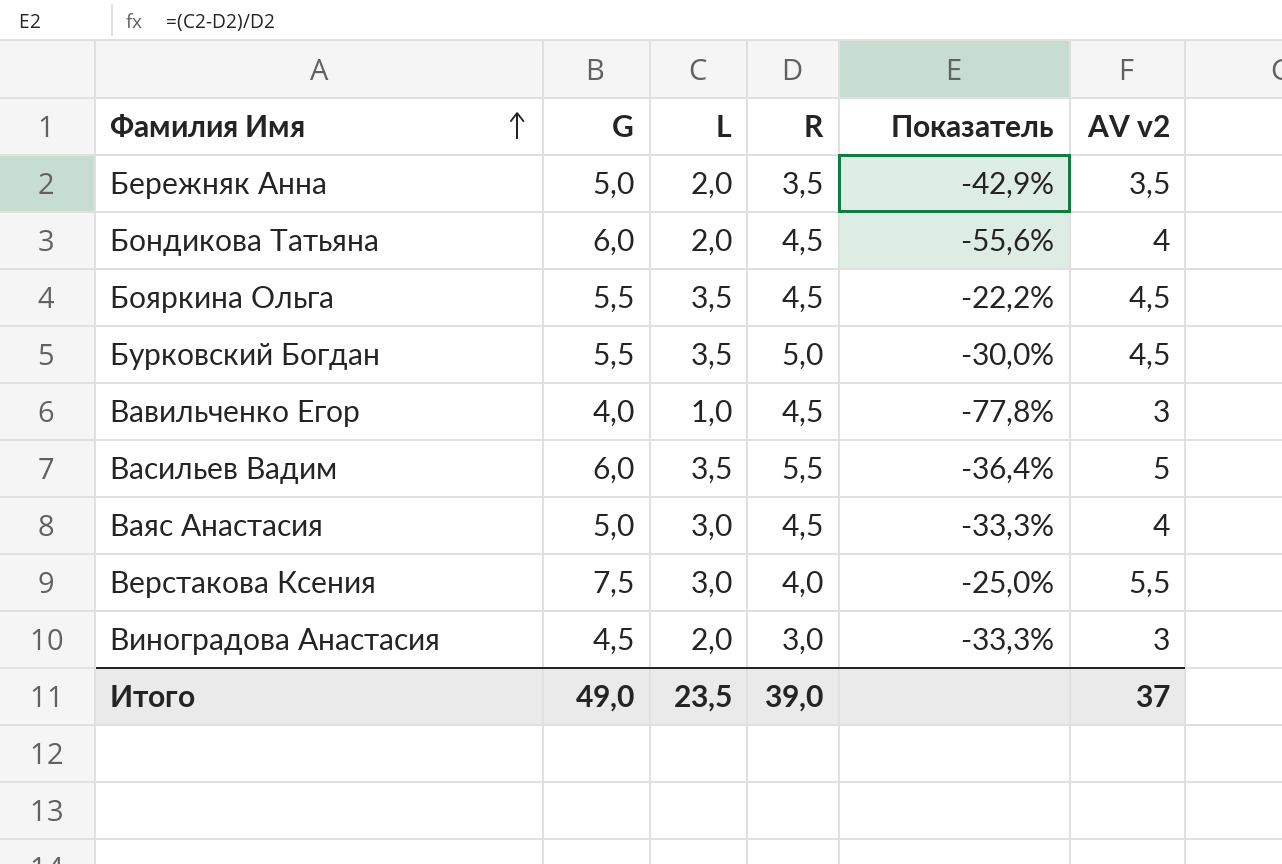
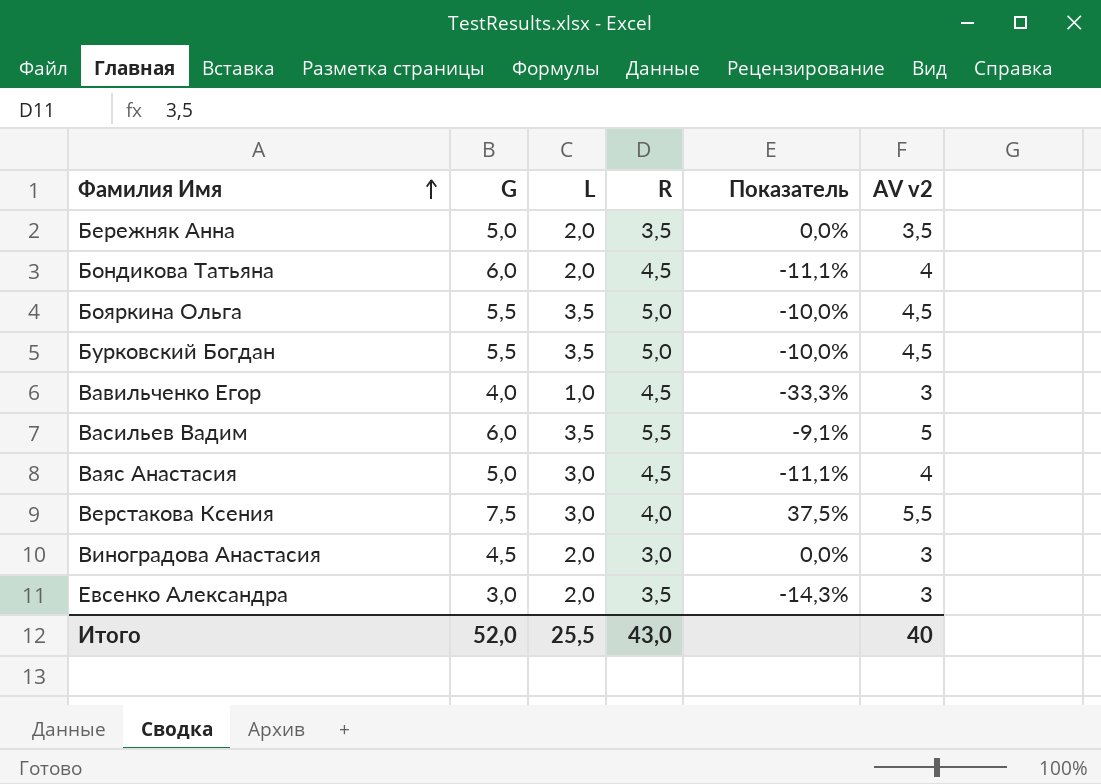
column Показатель | formula: ([L] - [R]) / [R] -> ([AV v2] - [R]) / [R]
Бояркина Ольга | R: 4,5 -> 5,0
row Евсенко Александра: none -> 3,0 | 2,0 | 3,5 | -14,3% | 3
Итого | G: 49,0 -> 52,0
Итого | L: 23,5 -> 25,5
Итого | R: 39,0 -> 43,0
Итого | AV v2: 37 -> 40

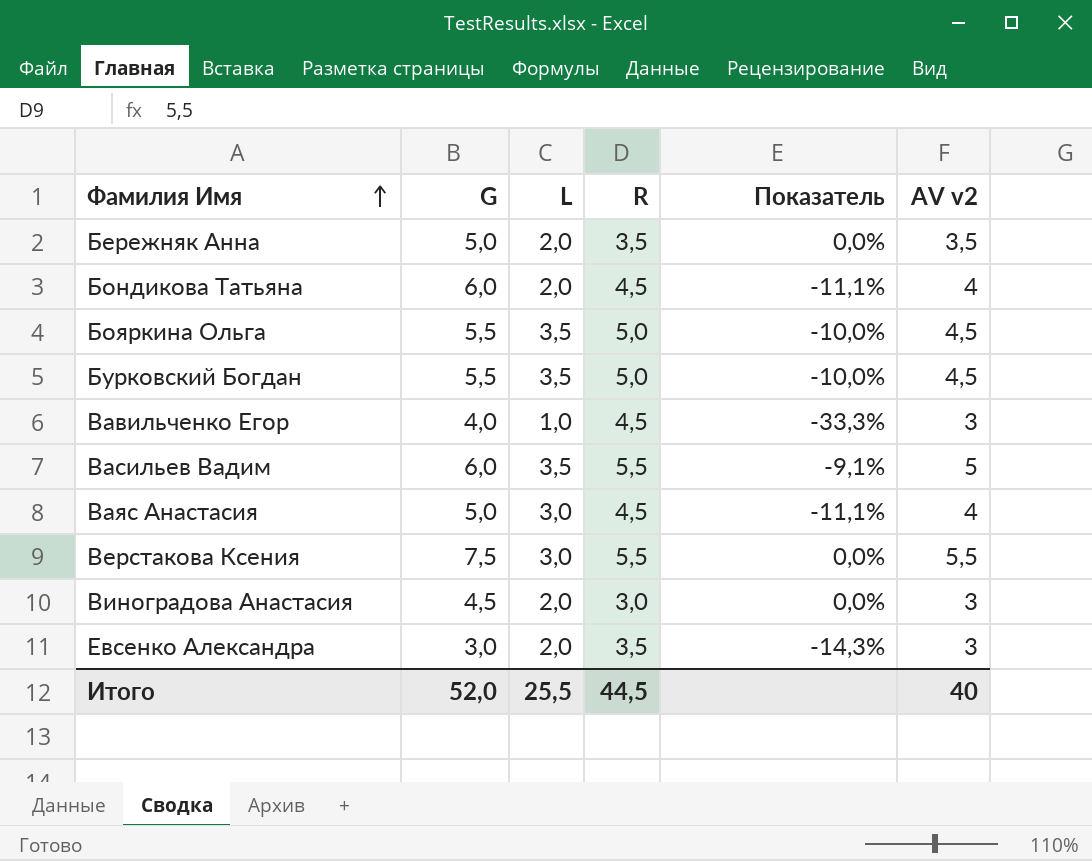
Верстакова Ксения | R: 4,0 -> 5,5
Верстакова Ксения | Показатель: 37,5% -> 0,0%
Итого | R: 43,0 -> 44,5

